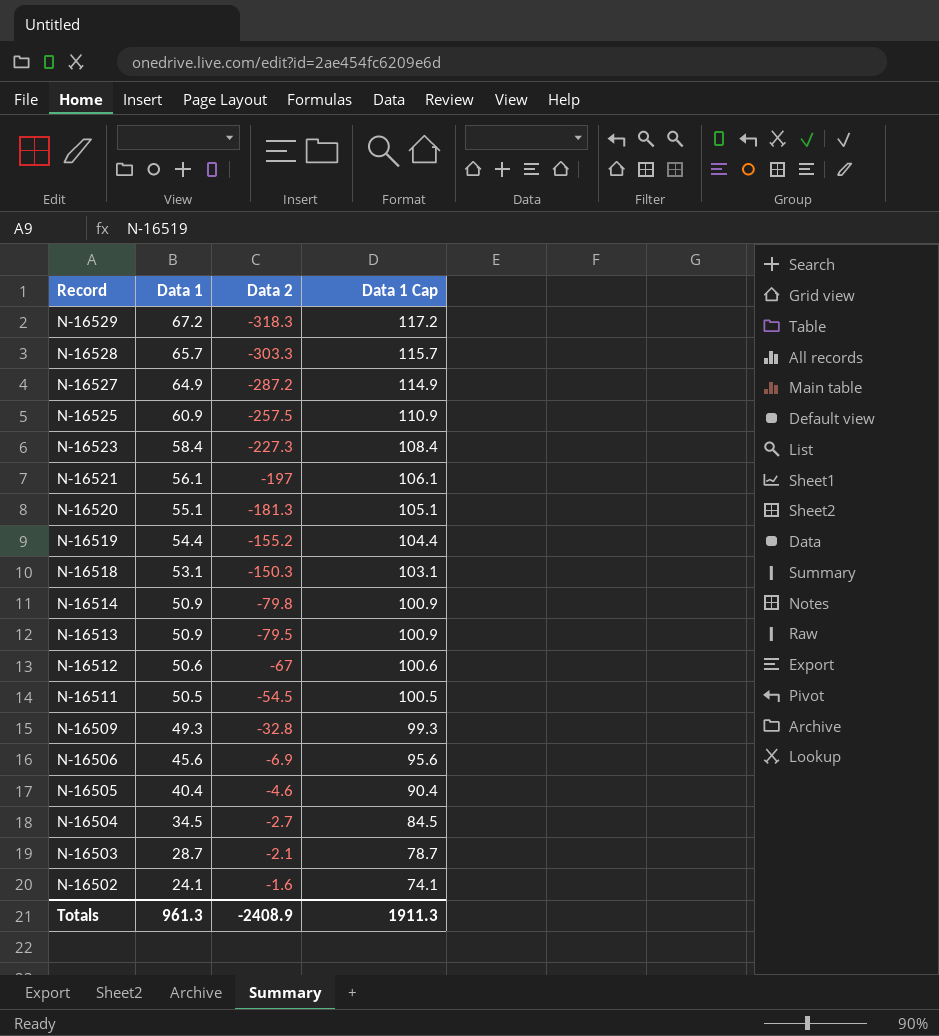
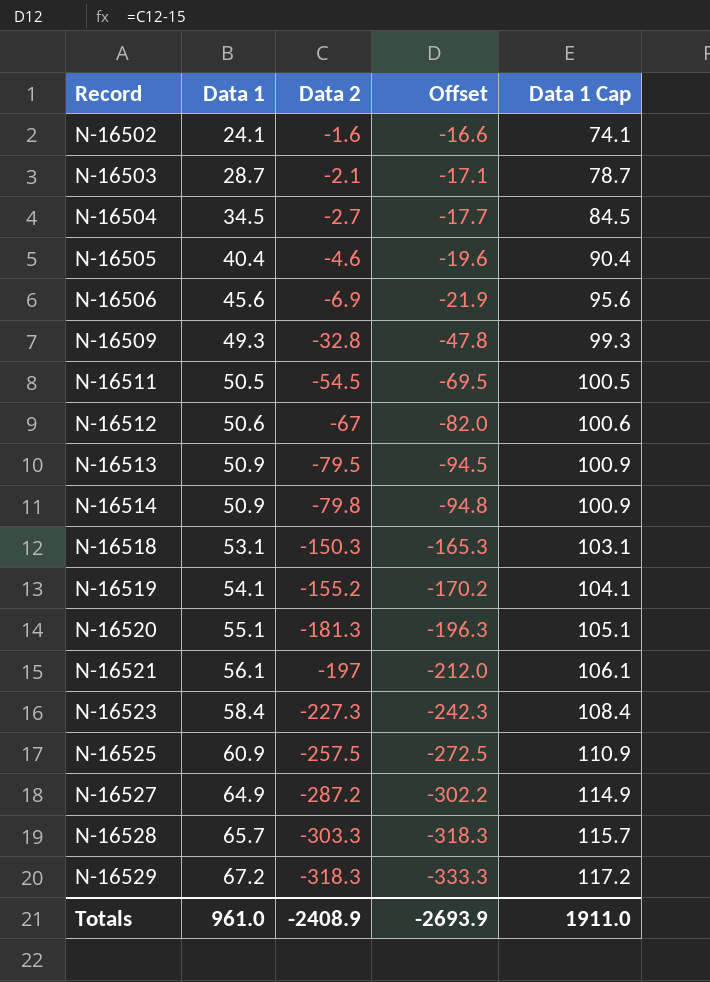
row order: Record descending -> Record ascending
column Offset | formula: none -> [Data 2] - 15
N-16519 | Data 1: 54.4 -> 54.1
N-16519 | Data 1 Cap: 104.4 -> 104.1
Totals | Data 1: 961.3 -> 961.0
Totals | Data 1 Cap: 1911.3 -> 1911.0

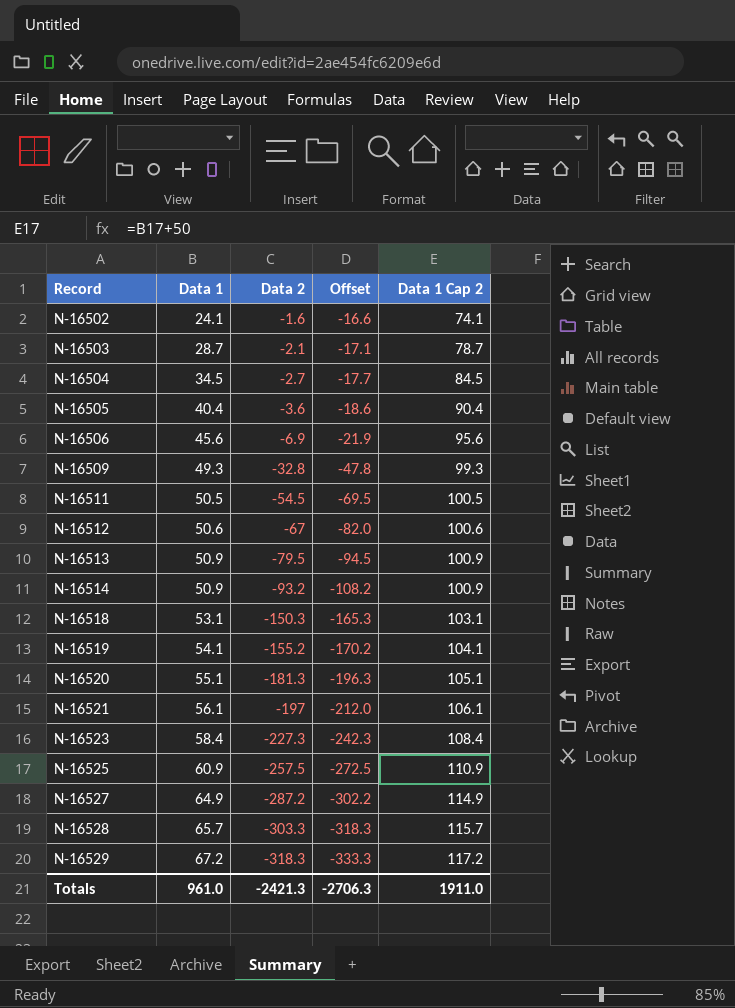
column name: Data 1 Cap -> Data 1 Cap 2
N-16505 | Data 2: -4.6 -> -3.6
N-16505 | Offset: -19.6 -> -18.6
N-16514 | Data 2: -79.8 -> -93.2
N-16514 | Offset: -94.8 -> -108.2
Totals | Data 2: -2408.9 -> -2421.3
Totals | Offset: -2693.9 -> -2706.3

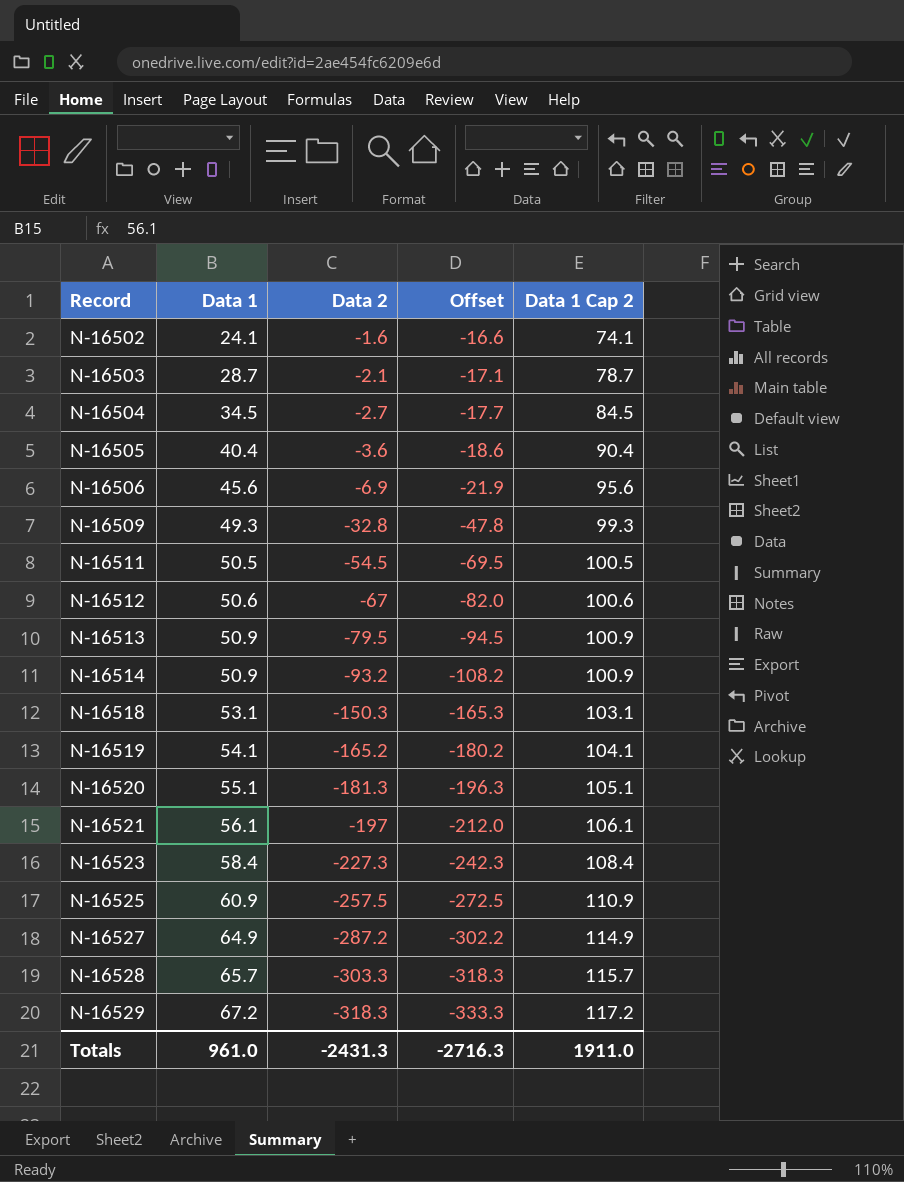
N-16519 | Data 2: -155.2 -> -165.2
N-16519 | Offset: -170.2 -> -180.2
Totals | Data 2: -2421.3 -> -2431.3
Totals | Offset: -2706.3 -> -2716.3

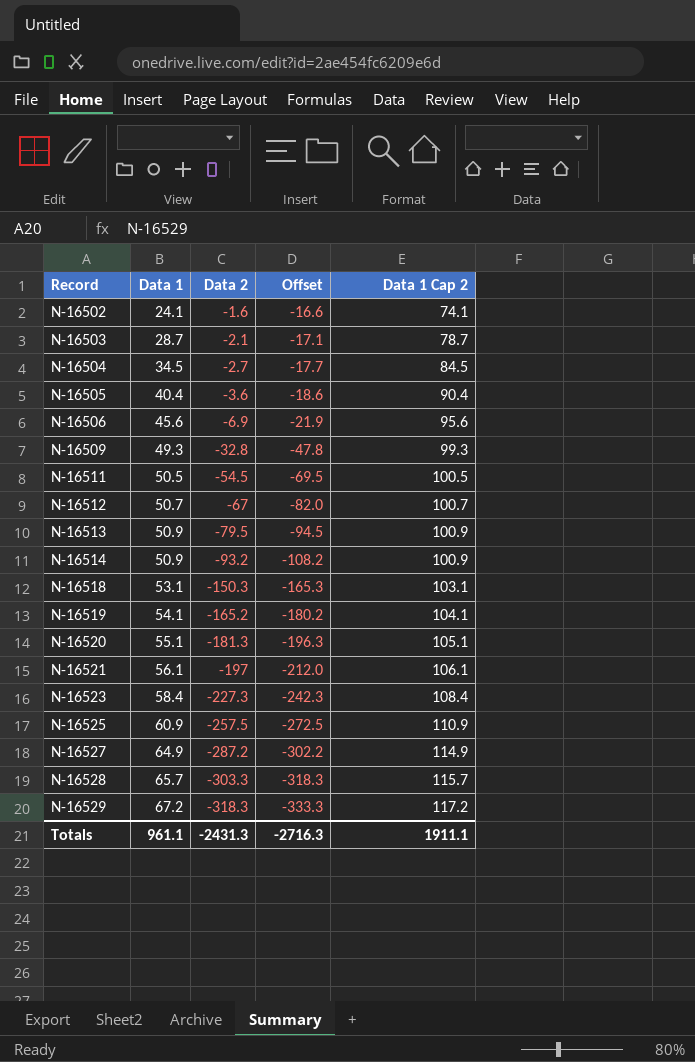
N-16512 | Data 1: 50.6 -> 50.7
N-16512 | Data 1 Cap 2: 100.6 -> 100.7
Totals | Data 1: 961.0 -> 961.1
Totals | Data 1 Cap 2: 1911.0 -> 1911.1

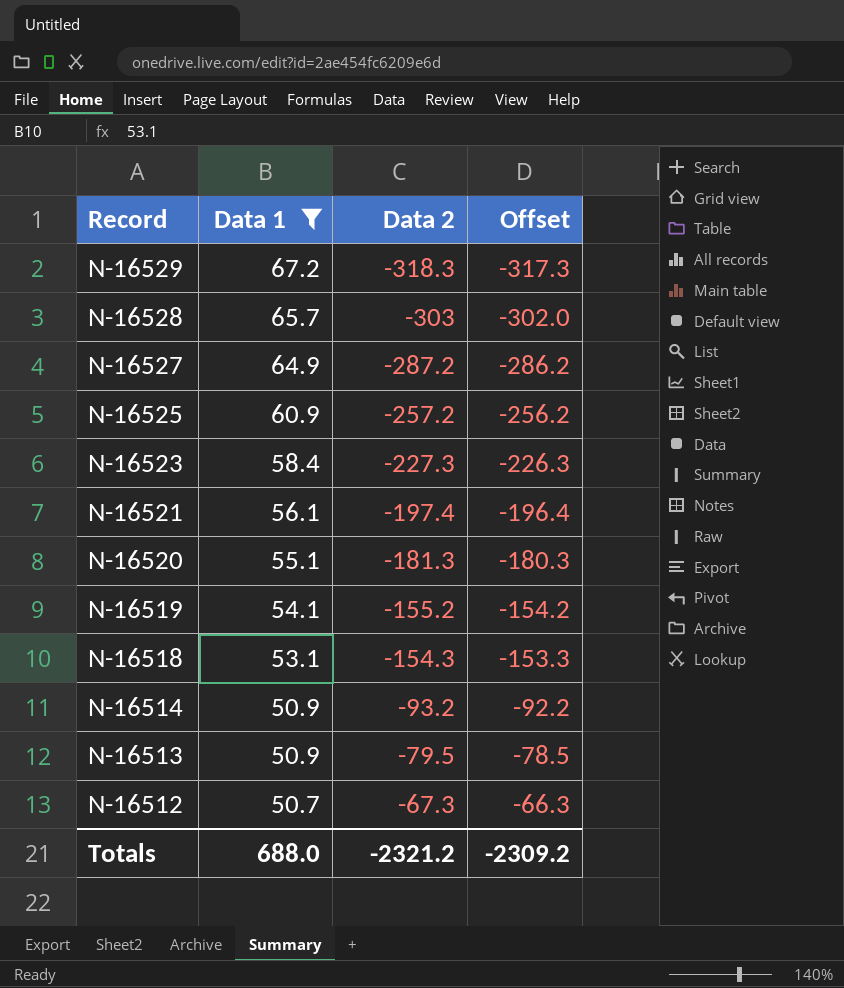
filter: none -> Data 1 >= 50.7
row order: Record ascending -> Record descending
column Data 1 Cap 2 | formula: [Data 1] + 50 -> none
column Offset | formula: [Data 2] - 15 -> [Data 2] + 1
N-16528 | Data 2: -303.3 -> -303
N-16525 | Data 2: -257.5 -> -257.2
N-16521 | Data 2: -197 -> -197.4
N-16519 | Data 2: -165.2 -> -155.2
N-16518 | Data 2: -150.3 -> -154.3
N-16512 | Data 2: -67 -> -67.3
Totals | Data 1: 961.1 -> 688.0
Totals | Data 2: -2431.3 -> -2321.2
Totals | Offset: -2716.3 -> -2309.2

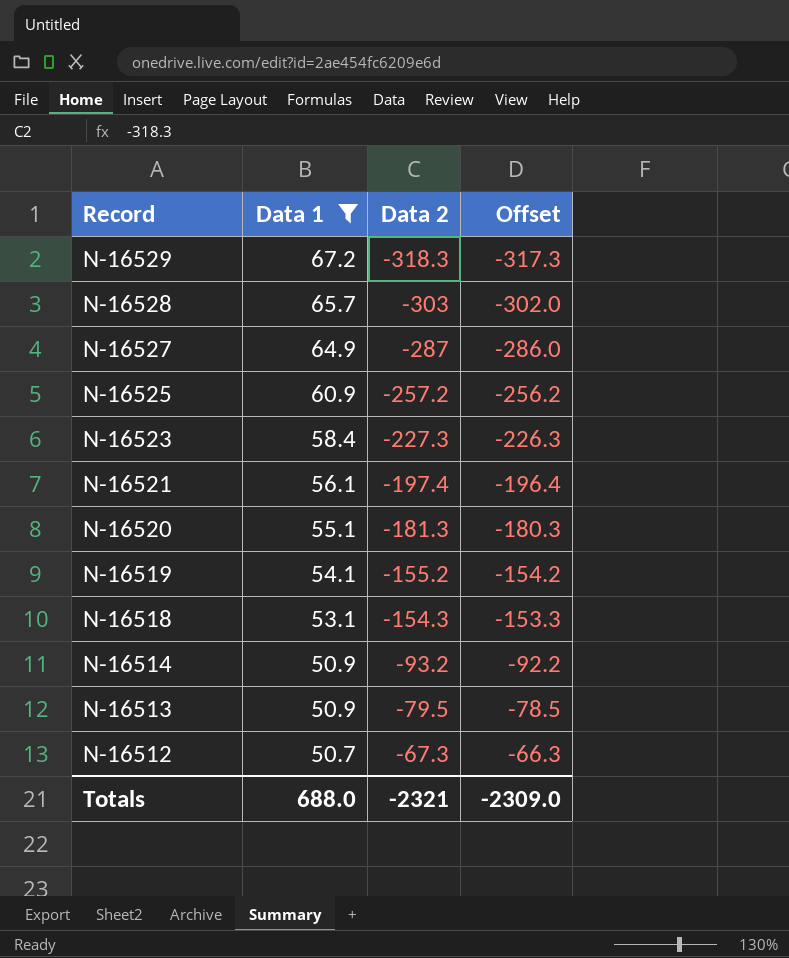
N-16527 | Data 2: -287.2 -> -287
N-16527 | Offset: -286.2 -> -286.0
Totals | Data 2: -2321.2 -> -2321
Totals | Offset: -2309.2 -> -2309.0

